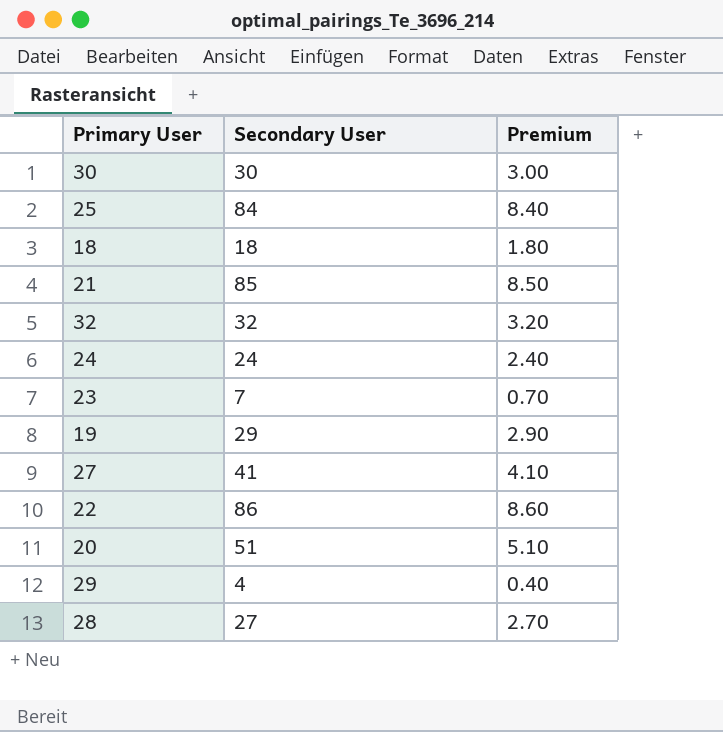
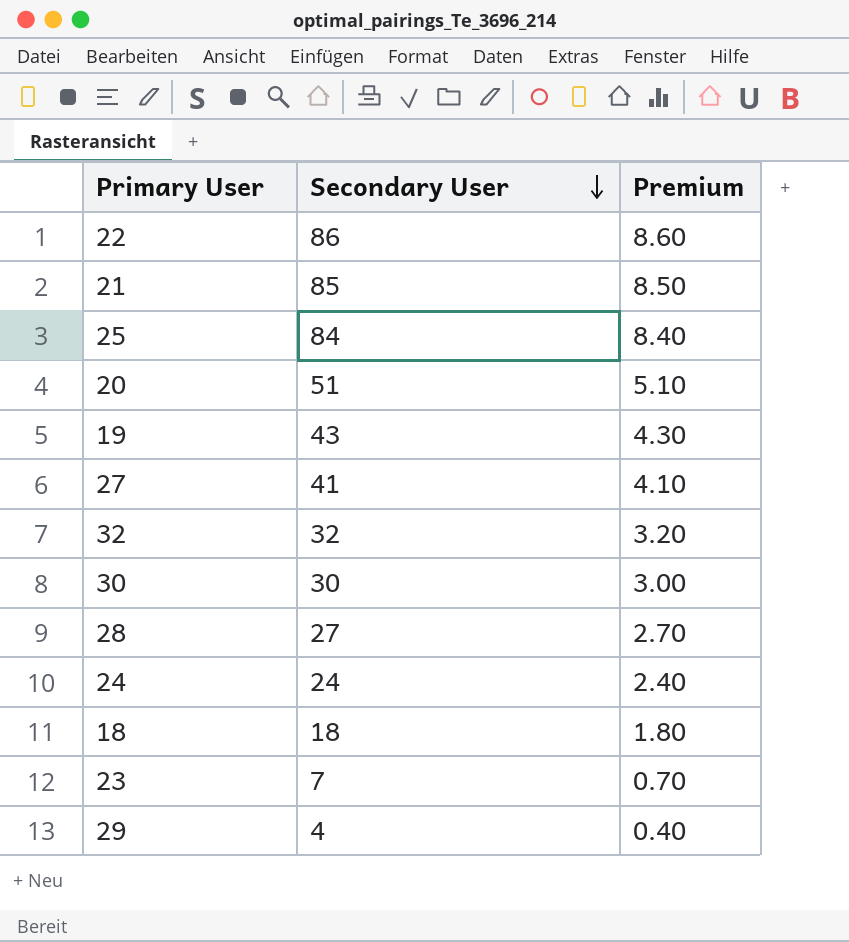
row order: none -> Secondary User descending
19 | Secondary User: 29 -> 43
19 | Premium: 2.90 -> 4.30

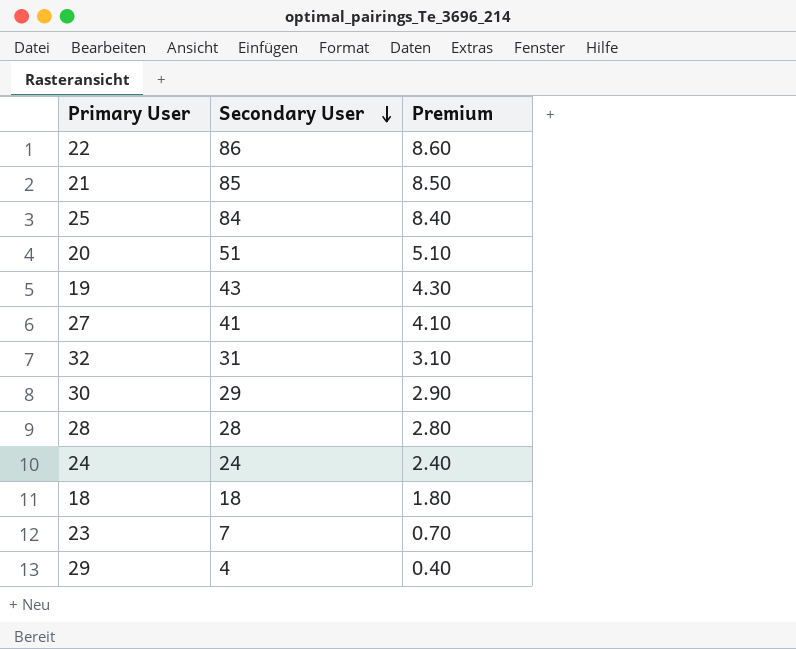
32 | Secondary User: 32 -> 31
32 | Premium: 3.20 -> 3.10
30 | Secondary User: 30 -> 29
30 | Premium: 3.00 -> 2.90
28 | Secondary User: 27 -> 28
28 | Premium: 2.70 -> 2.80

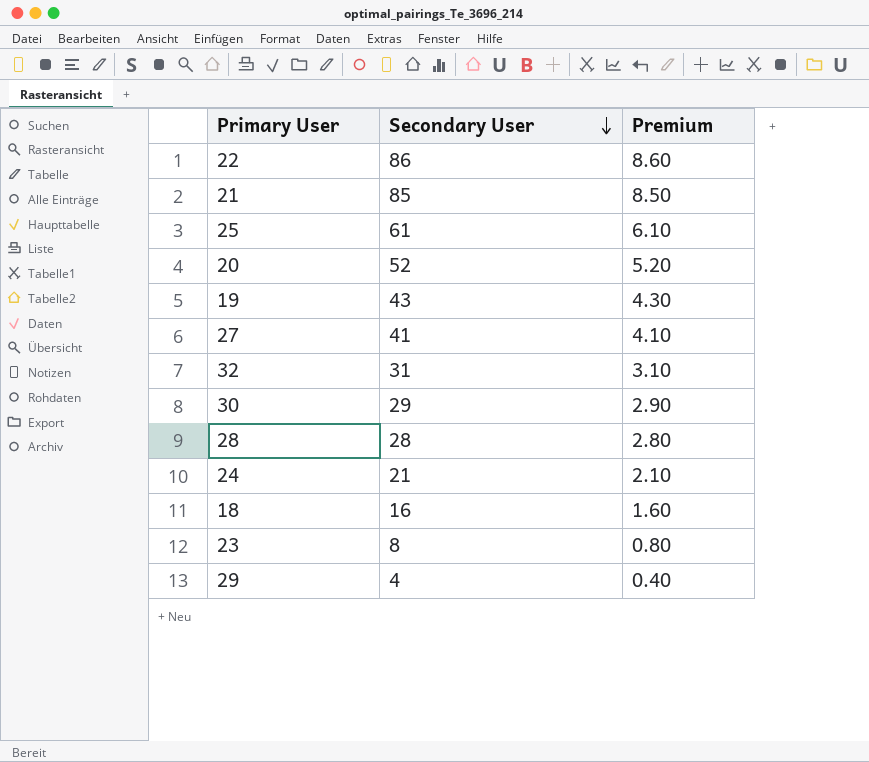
25 | Secondary User: 84 -> 61
25 | Premium: 8.40 -> 6.10
20 | Secondary User: 51 -> 52
20 | Premium: 5.10 -> 5.20
24 | Secondary User: 24 -> 21
24 | Premium: 2.40 -> 2.10
18 | Secondary User: 18 -> 16
18 | Premium: 1.80 -> 1.60
23 | Secondary User: 7 -> 8
23 | Premium: 0.70 -> 0.80

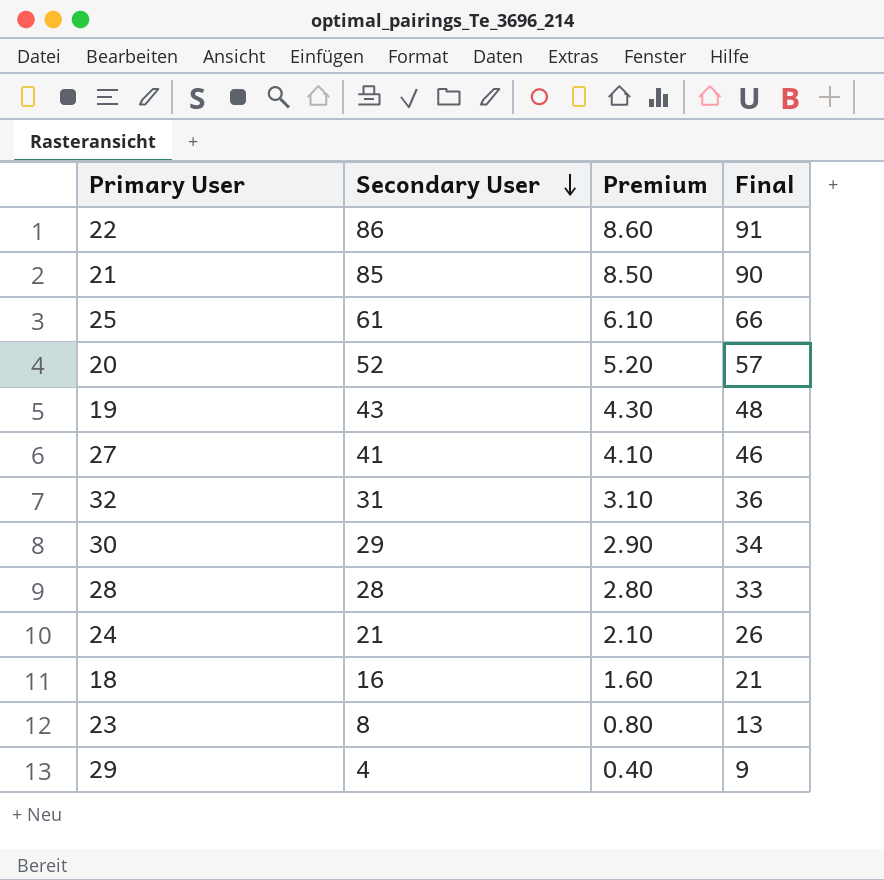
column Final | formula: none -> [Secondary User] + 5

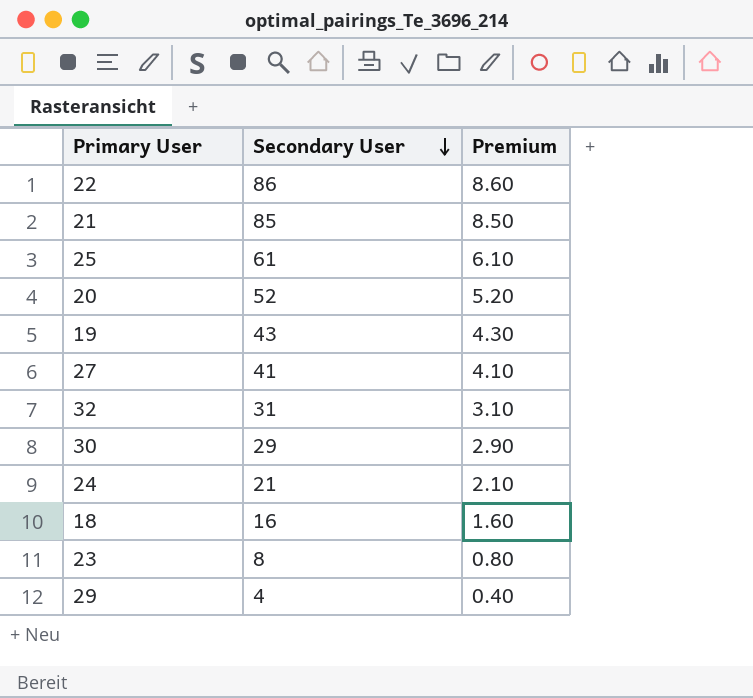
column Final | formula: [Secondary User] + 5 -> none
row 28: 28 | 2.80 | 33 -> none

